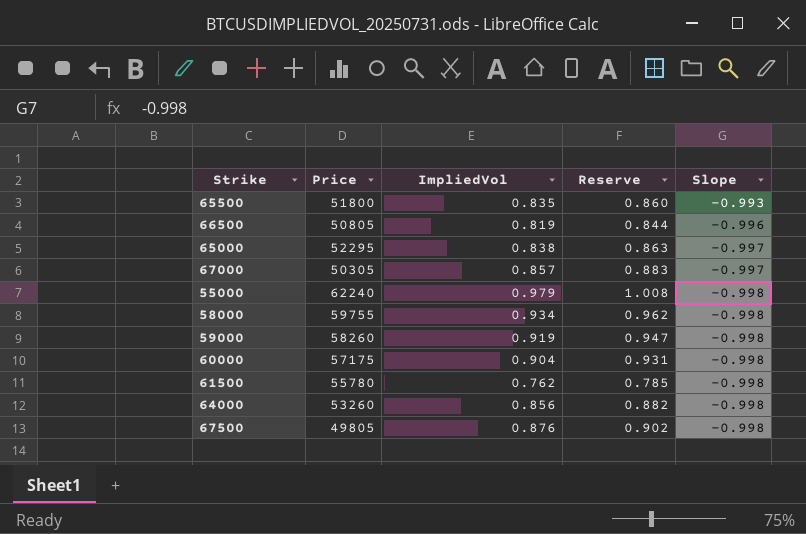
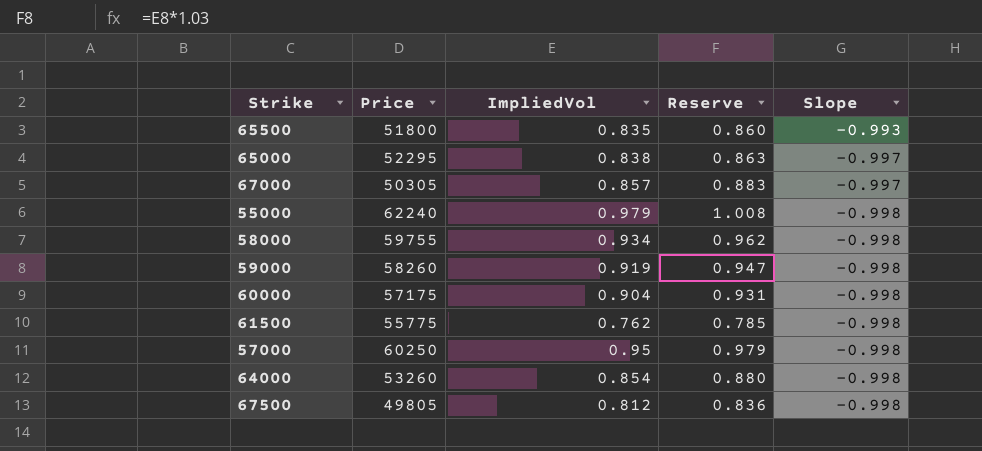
row 66500: 50805 | 0.819 | 0.844 | -0.996 -> none
61500 | Price: 55780 -> 55775
row 57000: none -> 60250 | 0.95 | 0.979 | -0.998
64000 | ImpliedVol: 0.856 -> 0.854
64000 | Reserve: 0.882 -> 0.880
67500 | ImpliedVol: 0.876 -> 0.812
67500 | Reserve: 0.902 -> 0.836

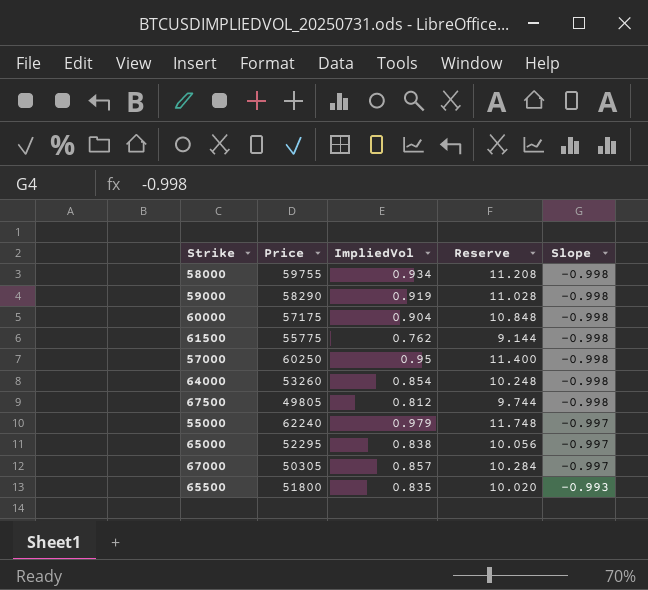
row order: Slope descending -> Slope ascending
column Reserve | formula: [ImpliedVol] * 1.03 -> [ImpliedVol] * 12
59000 | Price: 58260 -> 58290
55000 | Slope: -0.998 -> -0.997

